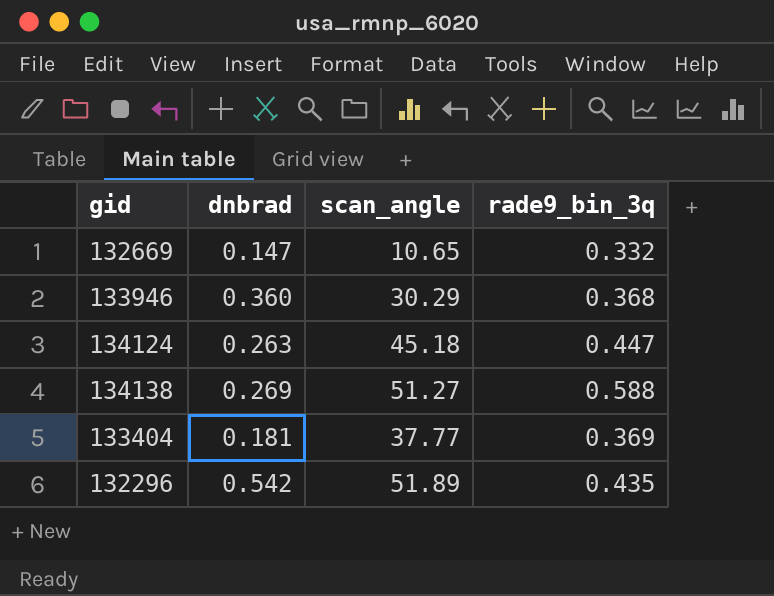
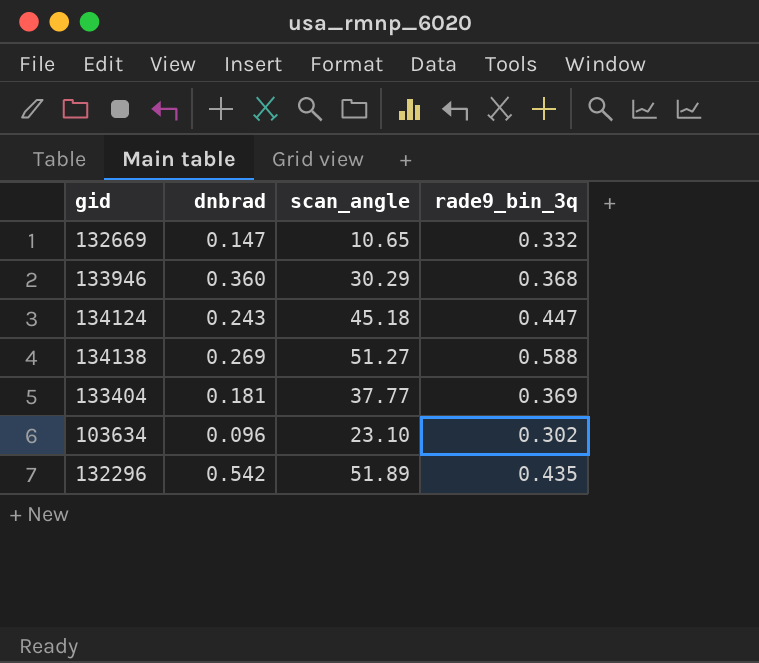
134124 | dnbrad: 0.263 -> 0.243
row 103634: none -> 0.096 | 23.10 | 0.302

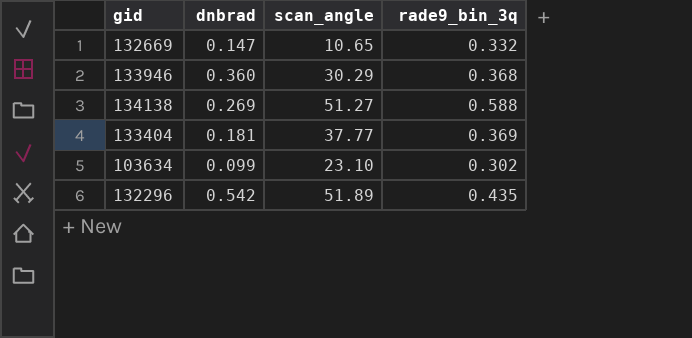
row 134124: 0.243 | 45.18 | 0.447 -> none
103634 | dnbrad: 0.096 -> 0.099

